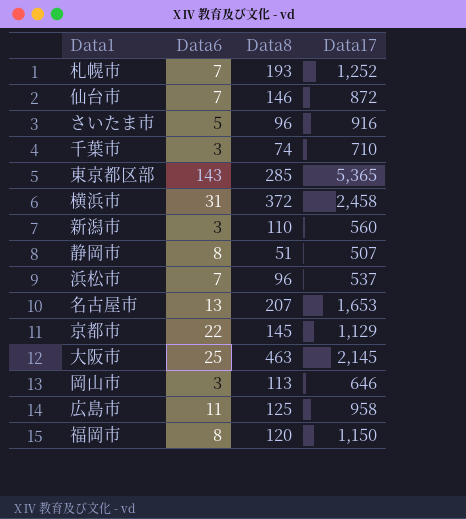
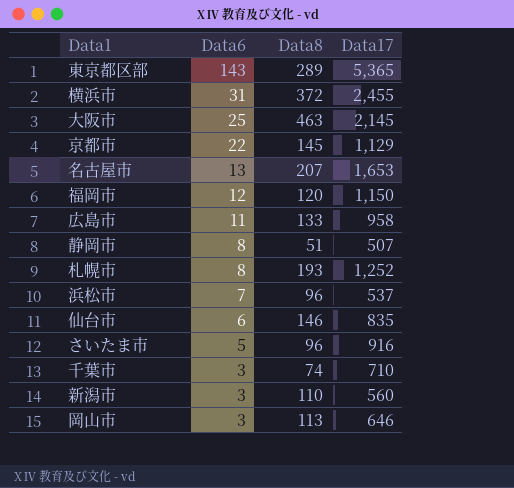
row order: none -> Data6 descending
東京都区部 | Data8: 285 -> 289
横浜市 | Data17: 2,458 -> 2,455
福岡市 | Data6: 8 -> 12
広島市 | Data8: 125 -> 133
札幌市 | Data6: 7 -> 8
仙台市 | Data6: 7 -> 6
仙台市 | Data17: 872 -> 835

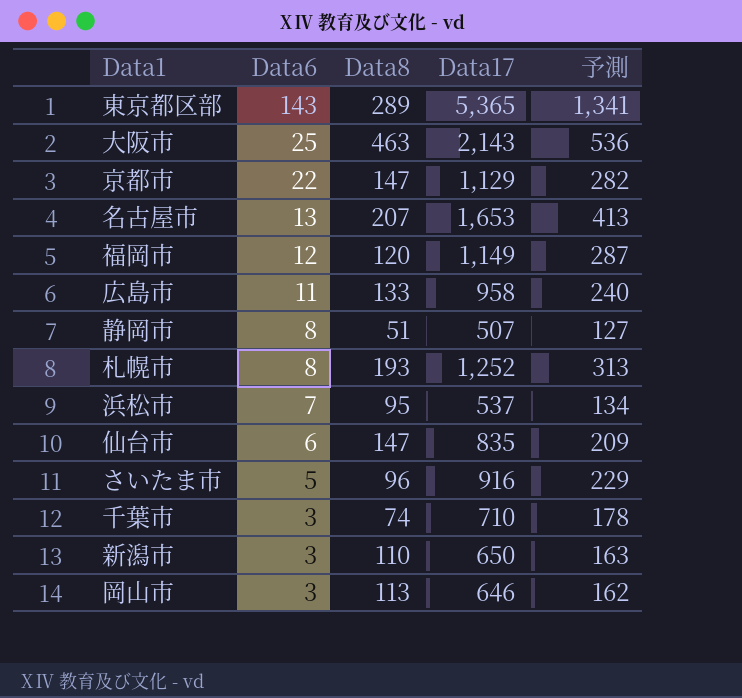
column 予測 | formula: none -> [Data17] * 0.25
row 横浜市: 31 | 372 | 2,455 -> none
大阪市 | Data17: 2,145 -> 2,143
京都市 | Data8: 145 -> 147
福岡市 | Data17: 1,150 -> 1,149
浜松市 | Data8: 96 -> 95
仙台市 | Data8: 146 -> 147
新潟市 | Data17: 560 -> 650

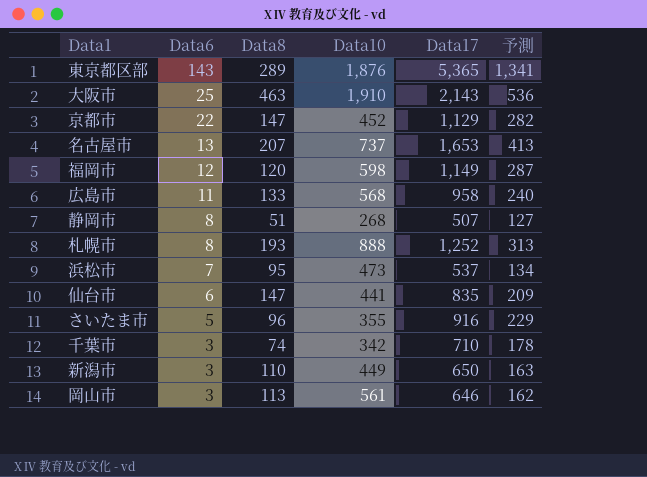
column Data10 | position: none -> 4

